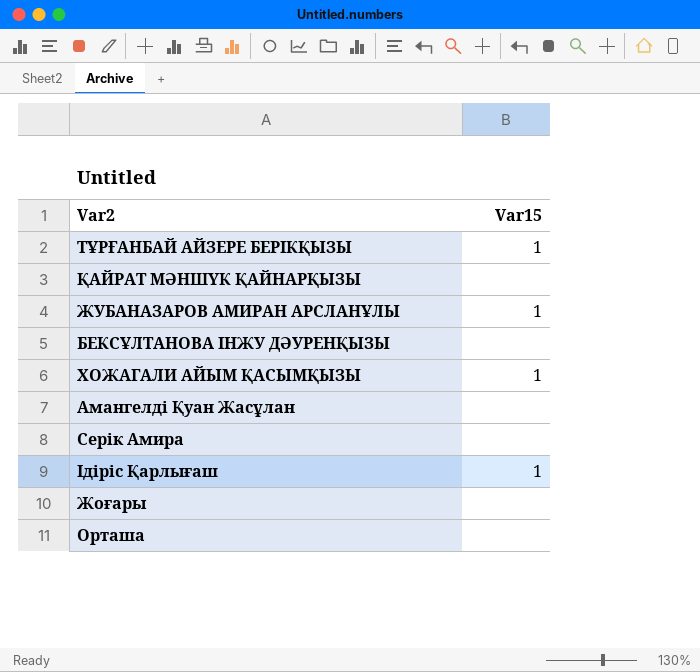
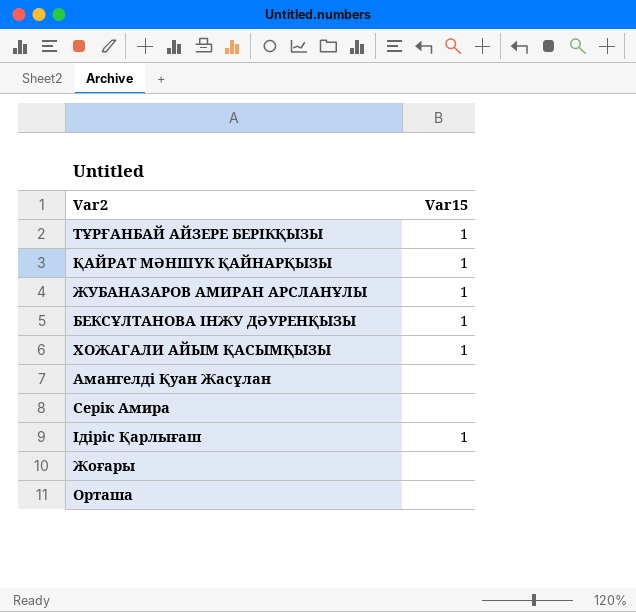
ҚАЙРАТ МӘНШҮК ҚАЙНАРҚЫЗЫ | Var15: none -> 1
БЕКСҰЛТАНОВА ІНЖУ ДӘУРЕНҚЫЗЫ | Var15: none -> 1

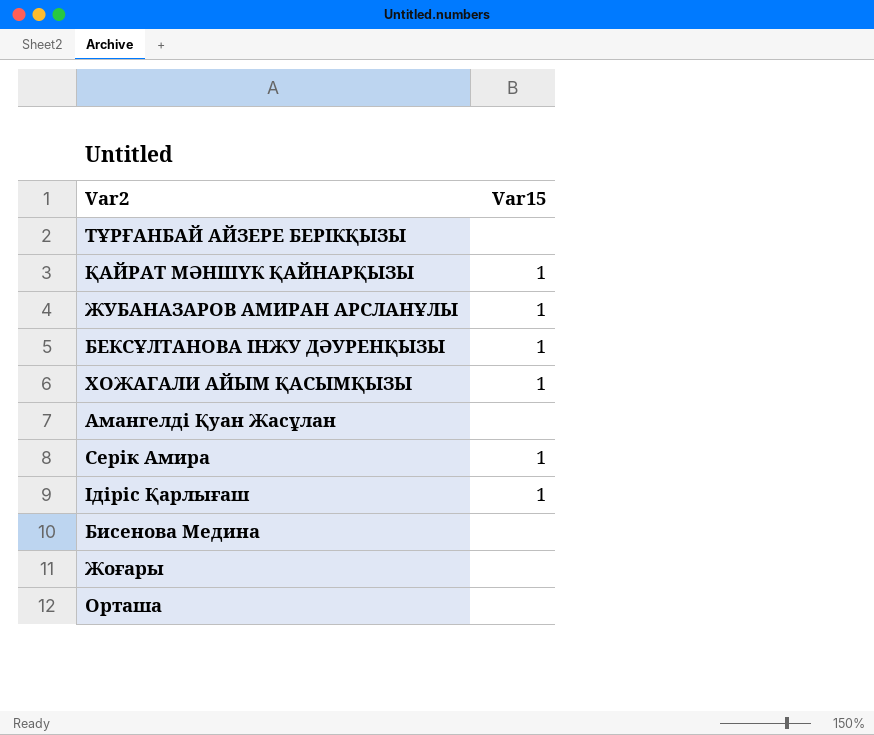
ТҰРҒАНБАЙ АЙЗЕРЕ БЕРІКҚЫЗЫ | Var15: 1 -> none
Серік Амира | Var15: none -> 1
row Бисенова Медина: none -> none

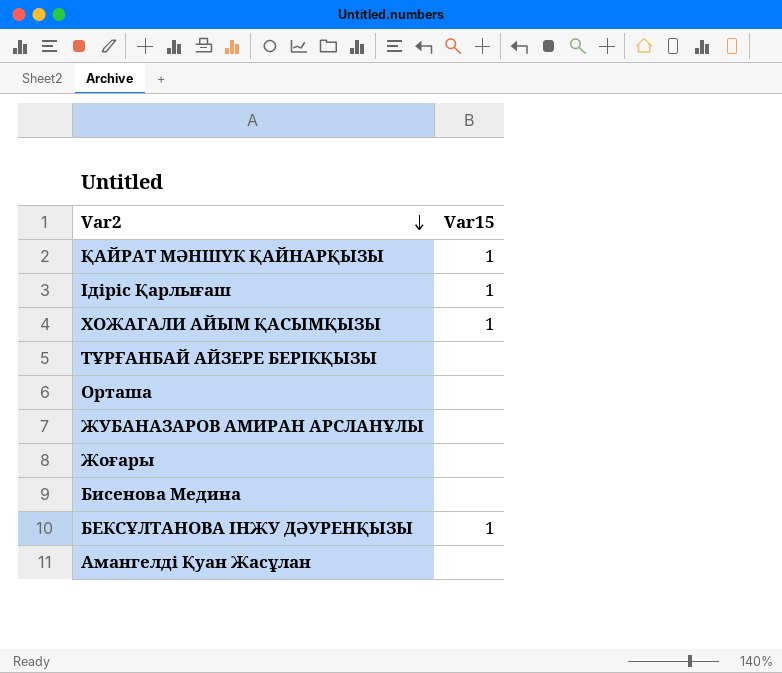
row order: none -> Var2 descending
row Серік Амира: 1 -> none
ЖУБАНАЗАРОВ АМИРАН АРСЛАНҰЛЫ | Var15: 1 -> none

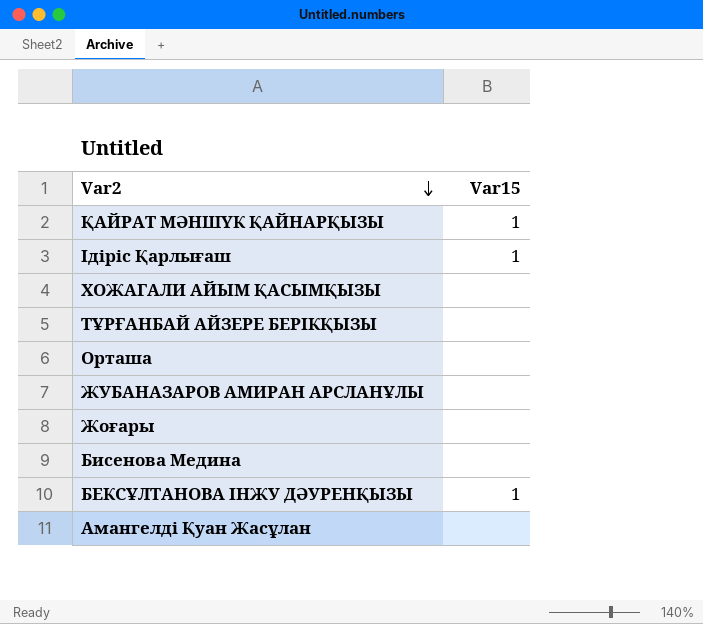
ХОЖАГАЛИ АЙЫМ ҚАСЫМҚЫЗЫ | Var15: 1 -> none

